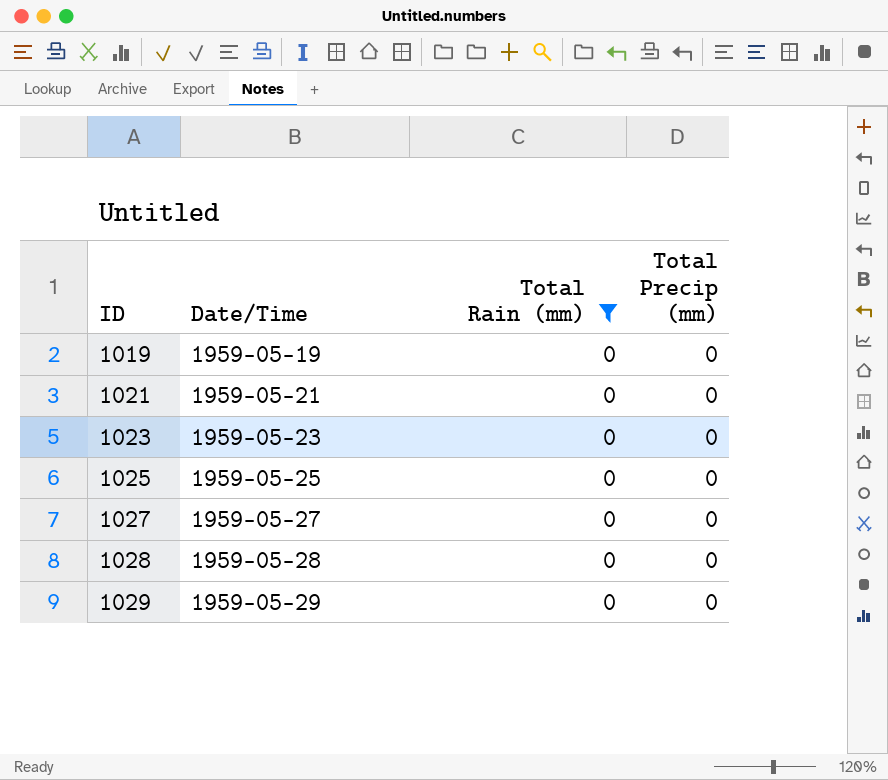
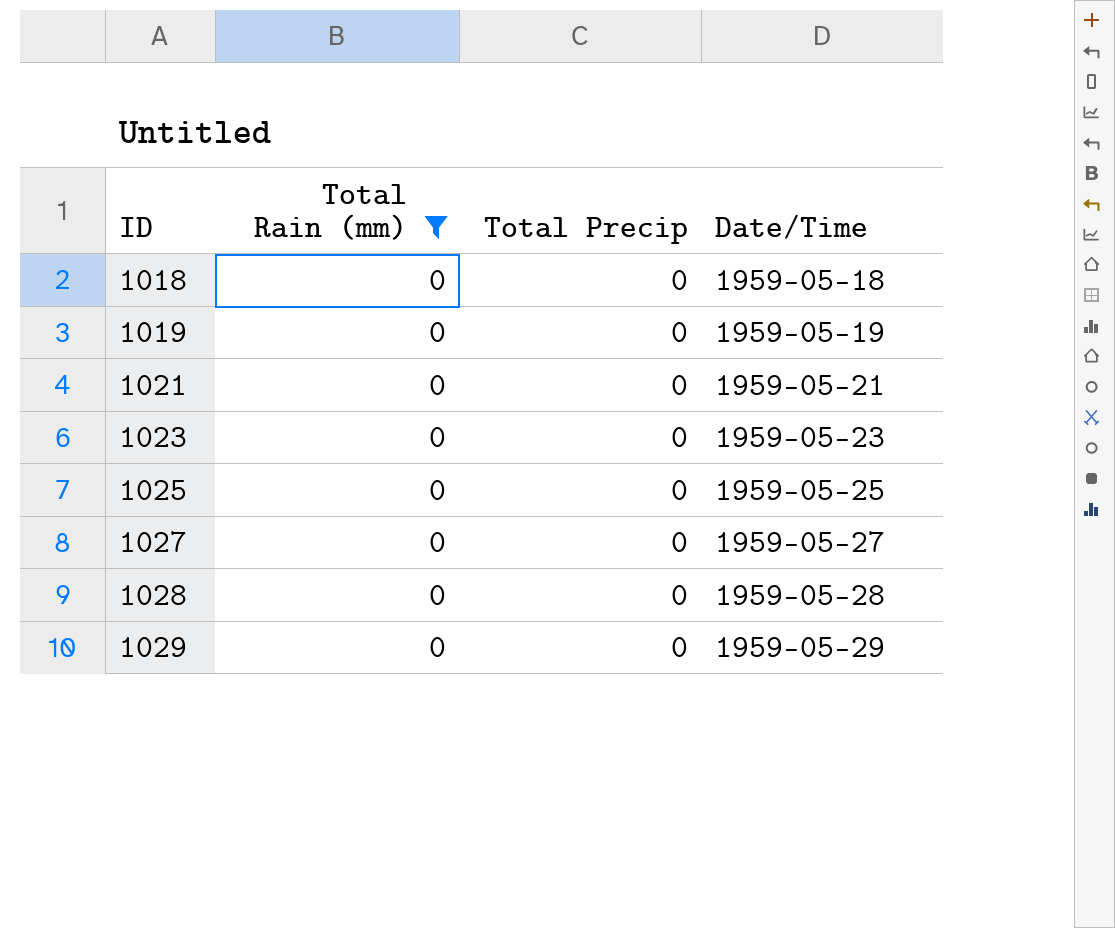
column name: Total Precip (mm) -> Total Precip
column Date/Time | position: 2 -> 4
row 1018: none -> 0 | 0 | 1959-05-18

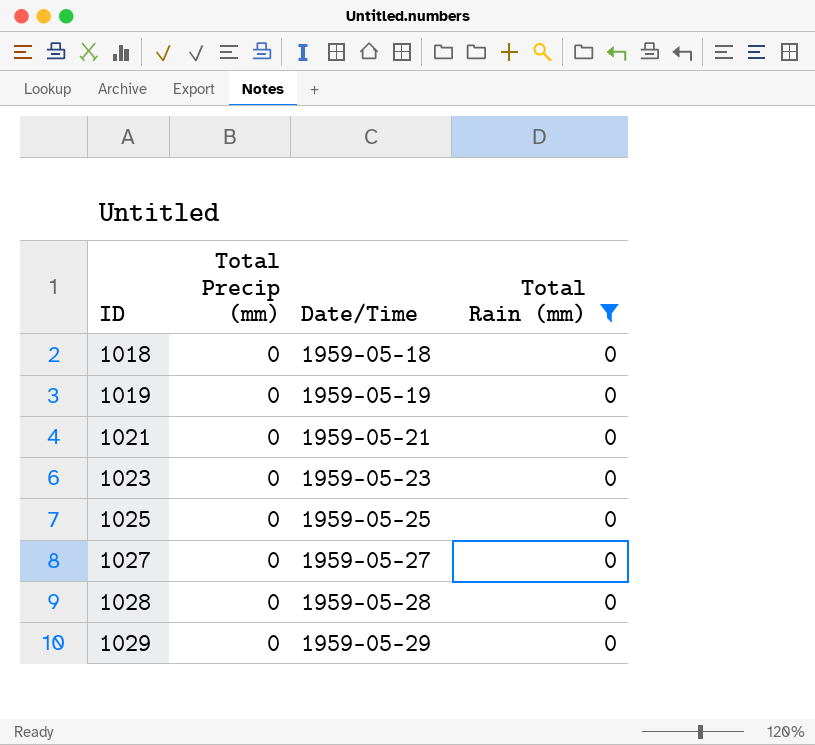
column name: Total Precip -> Total Precip (mm)
column Total Rain (mm) | position: 2 -> 4

